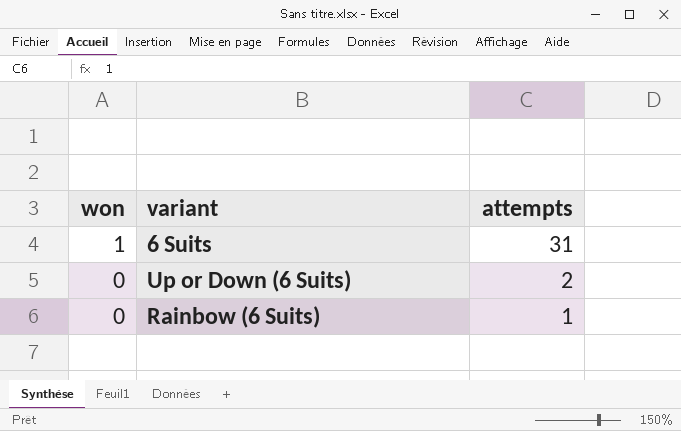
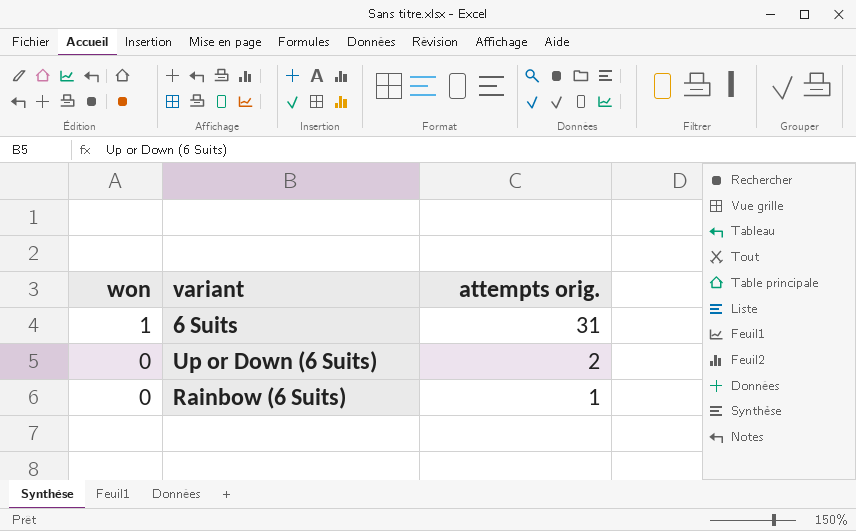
column name: attempts -> attempts orig.

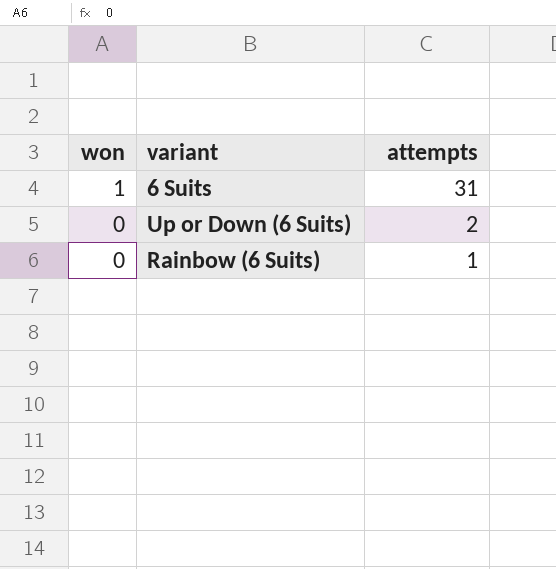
column name: attempts orig. -> attempts

